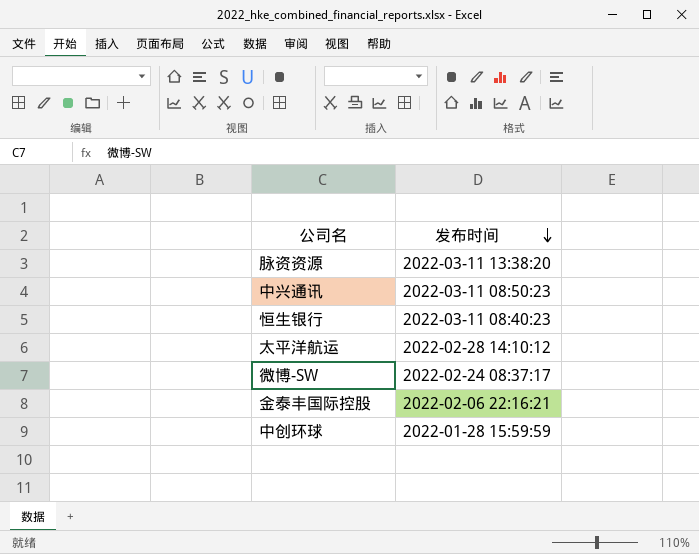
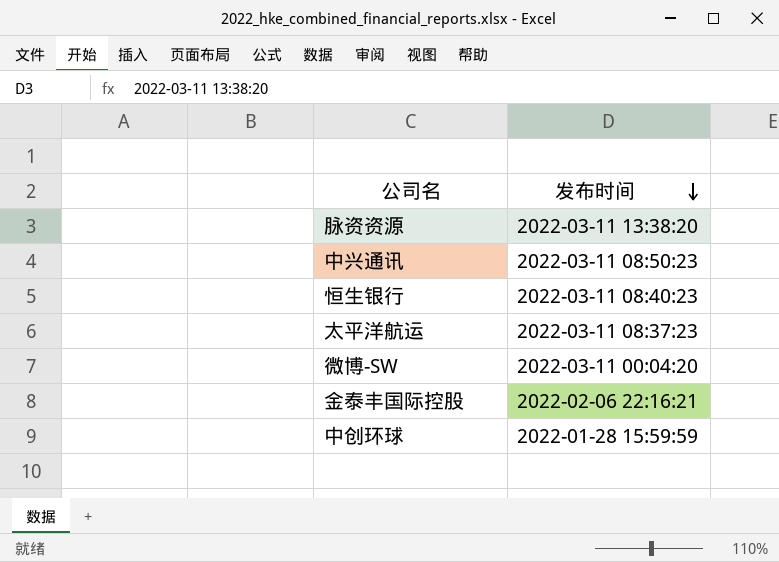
太平洋航运 | 发布时间: 2022-02-28 14:10:12 -> 2022-03-11 08:37:23
微博-SW | 发布时间: 2022-02-24 08:37:17 -> 2022-03-11 00:04:20

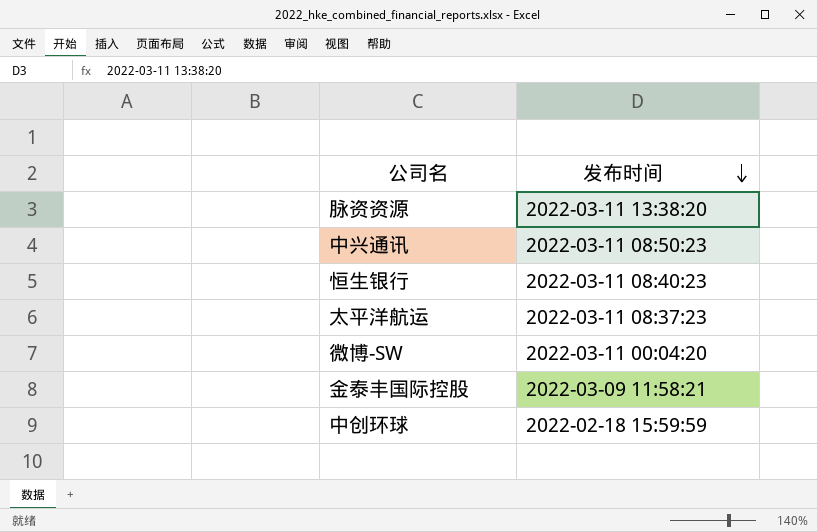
金泰丰国际控股 | 发布时间: 2022-02-06 22:16:21 -> 2022-03-09 11:58:21
中创环球 | 发布时间: 2022-01-28 15:59:59 -> 2022-02-18 15:59:59

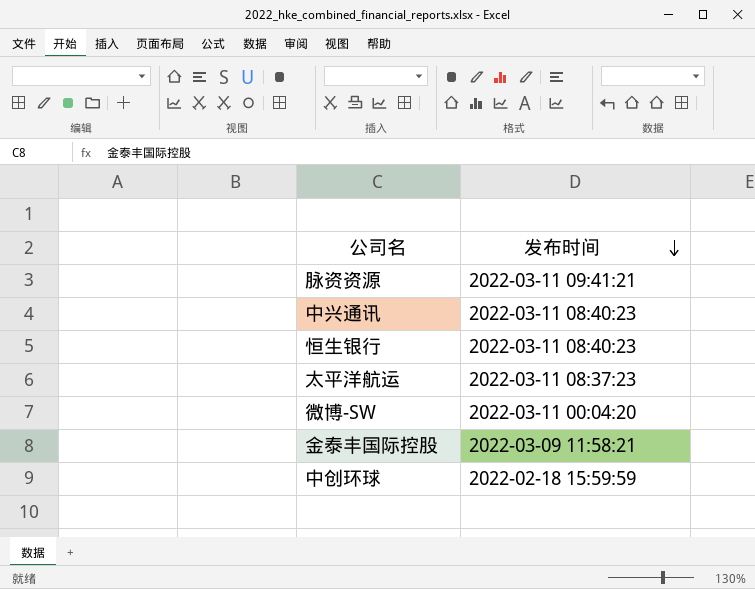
脉资资源 | 发布时间: 2022-03-11 13:38:20 -> 2022-03-11 09:41:21
中兴通讯 | 发布时间: 2022-03-11 08:50:23 -> 2022-03-11 08:40:23

